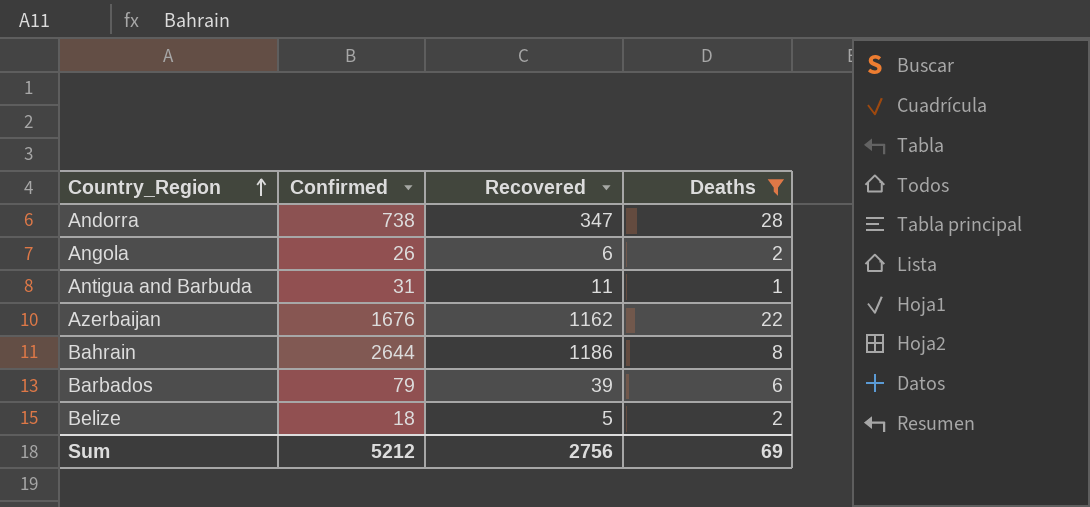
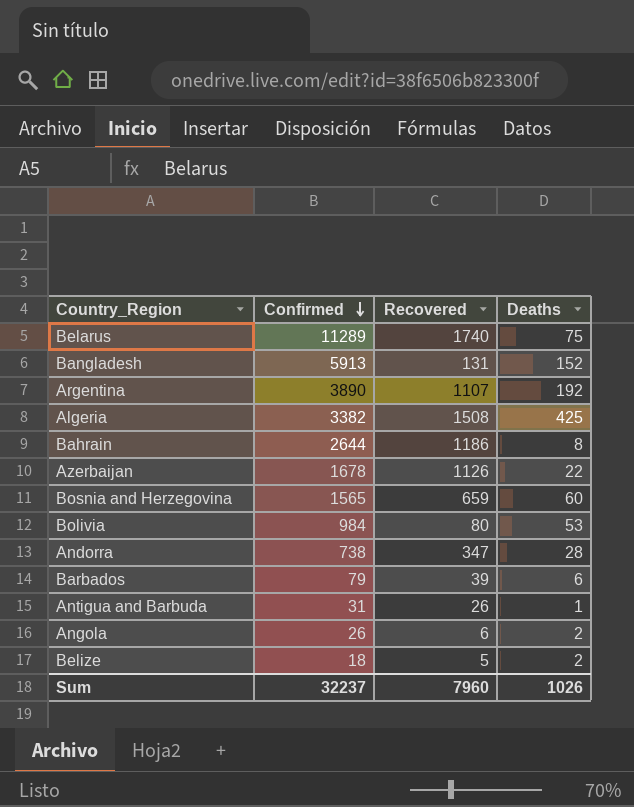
filter: Deaths <= 28 -> none
row order: Country_Region ascending -> Confirmed descending
Azerbaijan | Confirmed: 1676 -> 1678
Azerbaijan | Recovered: 1162 -> 1126
Antigua and Barbuda | Recovered: 11 -> 26
Sum | Confirmed: 5212 -> 32237
Sum | Recovered: 2756 -> 7960
Sum | Deaths: 69 -> 1026

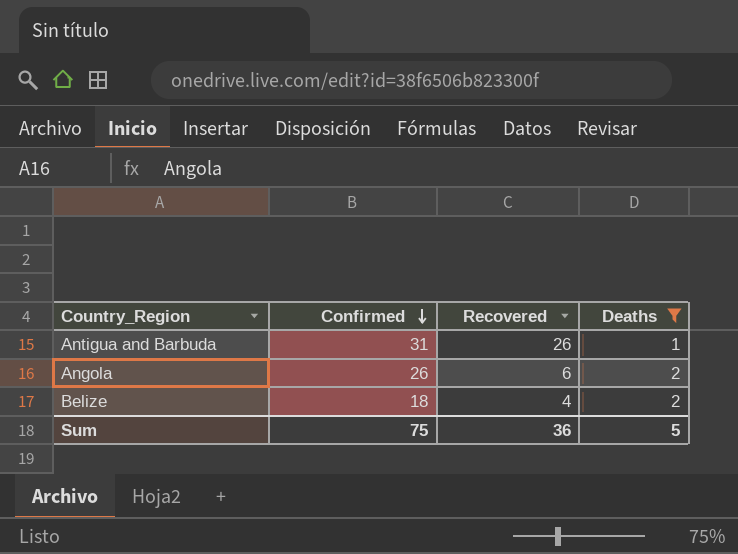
filter: none -> Deaths <= 2
Belize | Recovered: 5 -> 4
Sum | Confirmed: 32237 -> 75
Sum | Recovered: 7960 -> 36
Sum | Deaths: 1026 -> 5

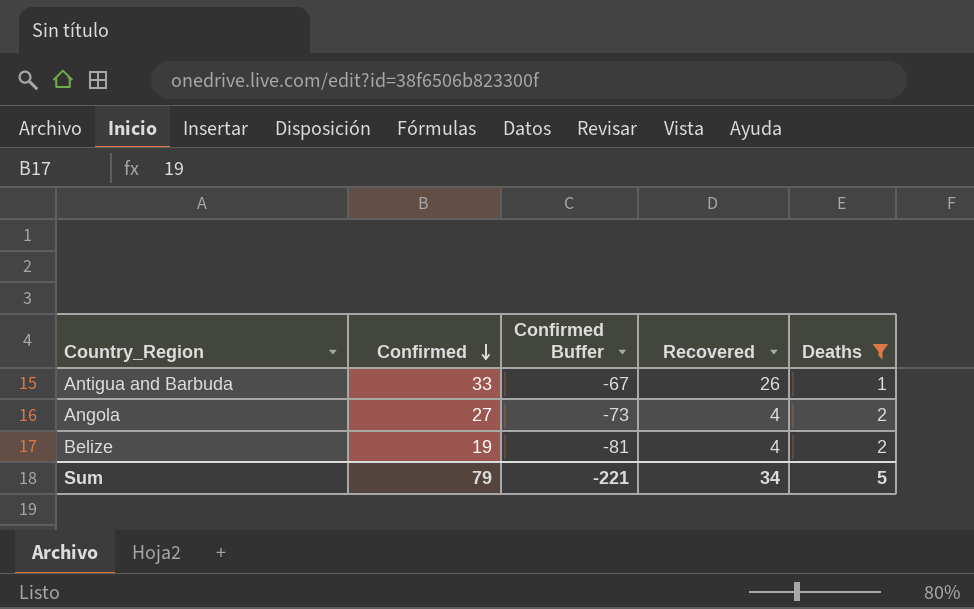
column Confirmed Buffer | formula: none -> [Confirmed] - 100
Antigua and Barbuda | Confirmed: 31 -> 33
Angola | Confirmed: 26 -> 27
Angola | Recovered: 6 -> 4
Belize | Confirmed: 18 -> 19
Sum | Confirmed: 75 -> 79
Sum | Recovered: 36 -> 34

